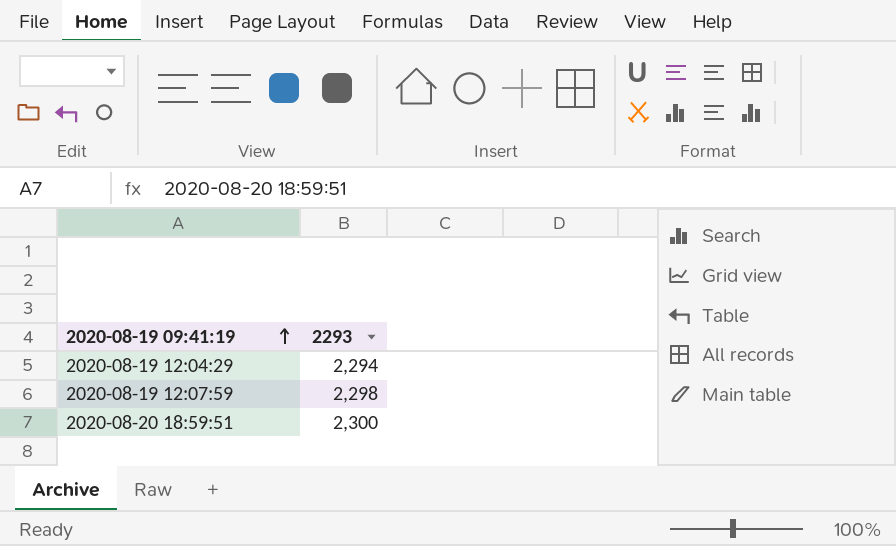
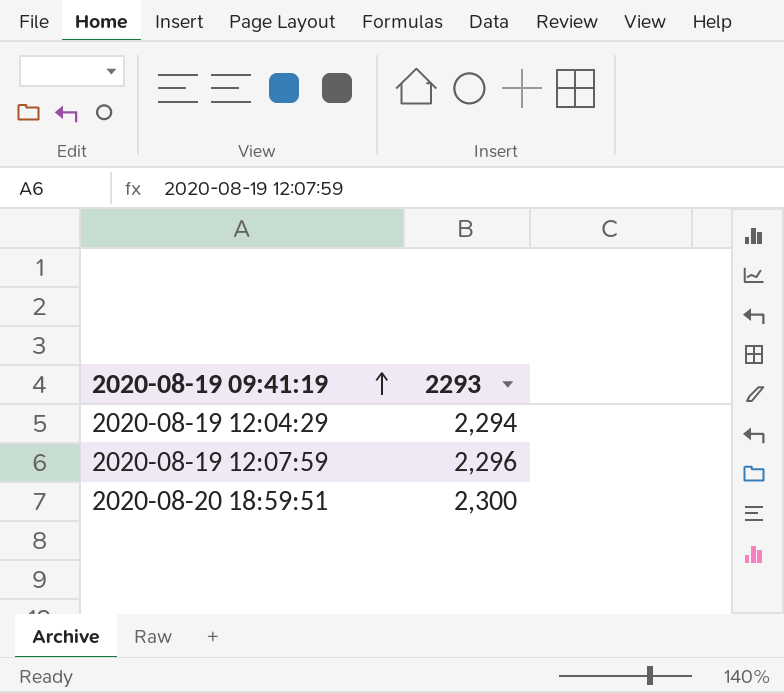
2020-08-19 12:07:59 | 2293: 2,298 -> 2,296

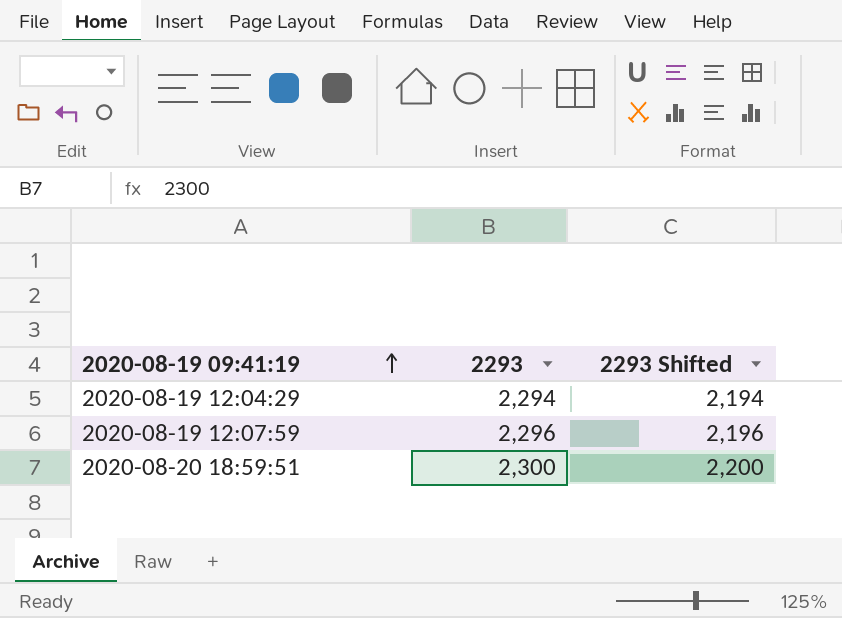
column 2293 Shifted | formula: none -> [2293] - 100

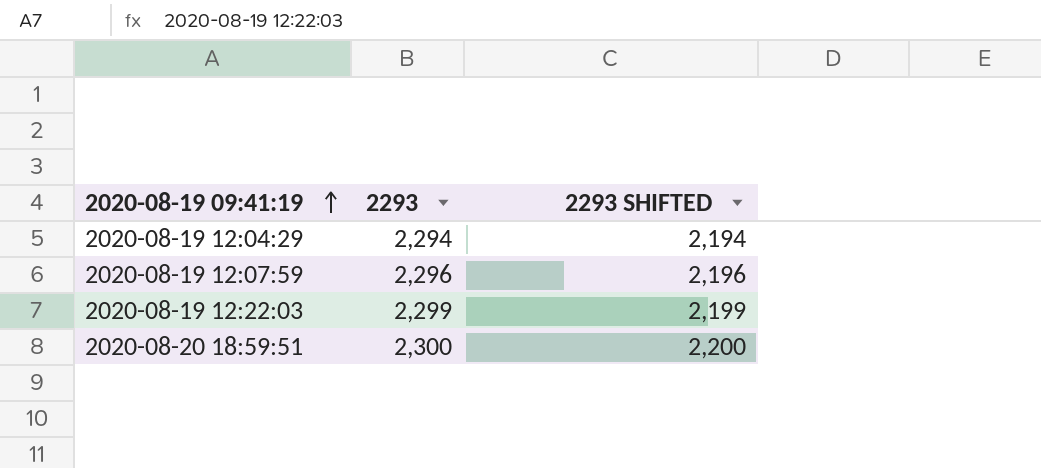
column name: 2293 Shifted -> 2293 SHIFTED
row 2020-08-19 12:22:03: none -> 2,299 | 2,199

